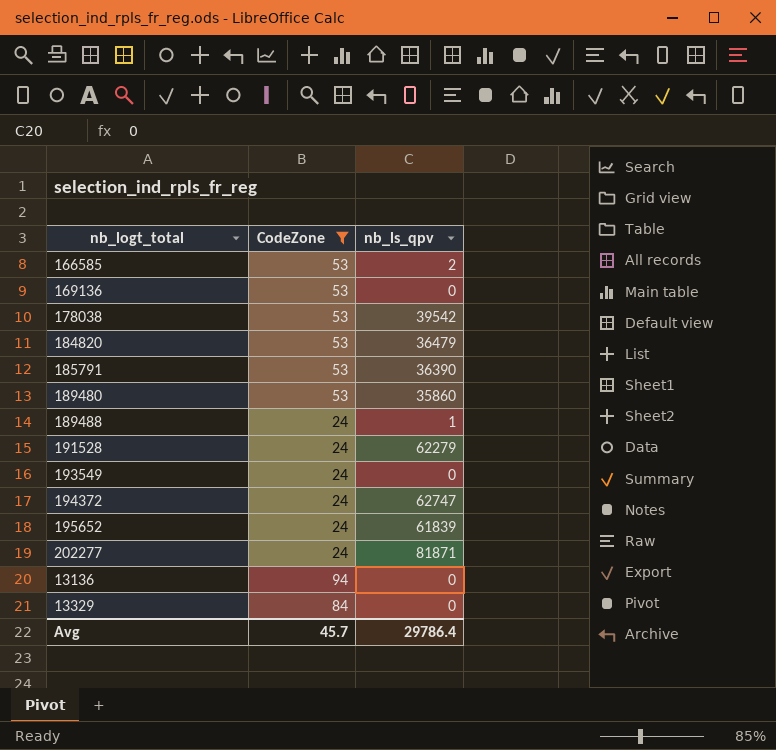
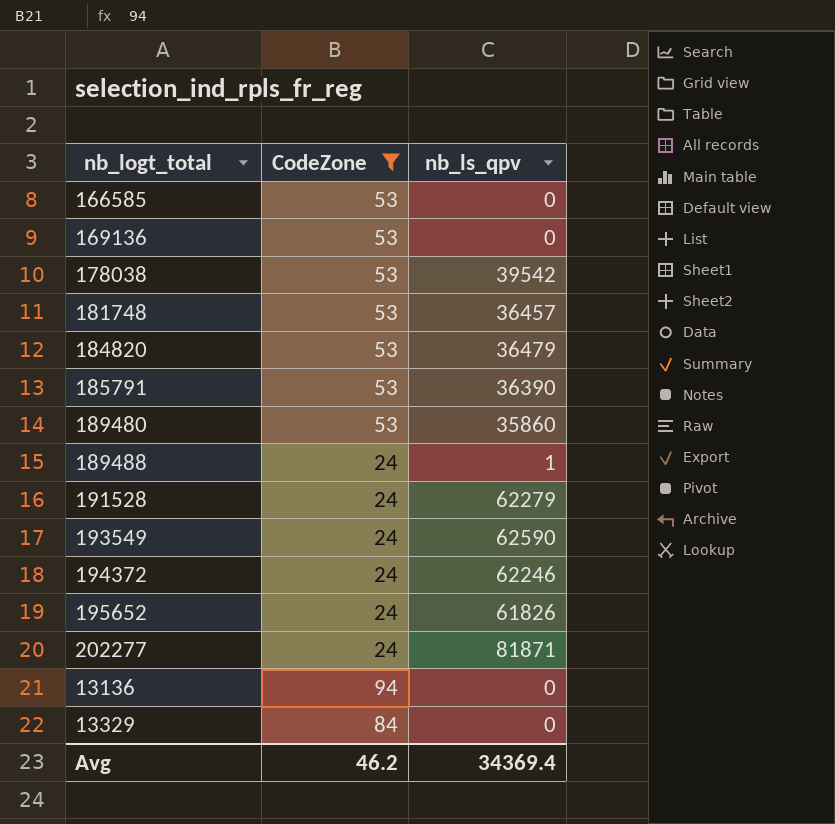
166585 | nb_ls_qpv: 2 -> 0
row 181748: none -> 53 | 36457
193549 | nb_ls_qpv: 0 -> 62590
194372 | nb_ls_qpv: 62747 -> 62246
195652 | nb_ls_qpv: 61839 -> 61826
Avg | CodeZone: 45.7 -> 46.2
Avg | nb_ls_qpv: 29786.4 -> 34369.4

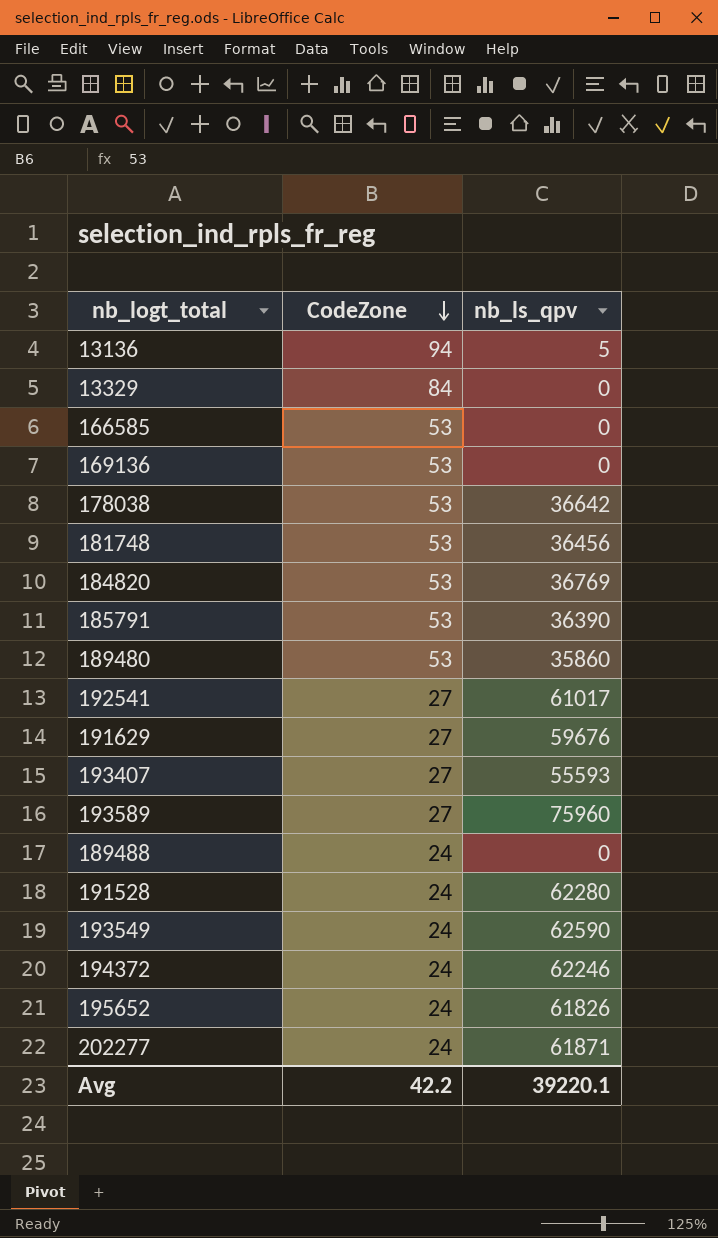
filter: CodeZone != 27 -> none
row order: none -> CodeZone descending
13136 | nb_ls_qpv: 0 -> 5
178038 | nb_ls_qpv: 39542 -> 36642
181748 | nb_ls_qpv: 36457 -> 36456
184820 | nb_ls_qpv: 36479 -> 36769
189488 | nb_ls_qpv: 1 -> 0
191528 | nb_ls_qpv: 62279 -> 62280
202277 | nb_ls_qpv: 81871 -> 61871
Avg | CodeZone: 46.2 -> 42.2
Avg | nb_ls_qpv: 34369.4 -> 39220.1

